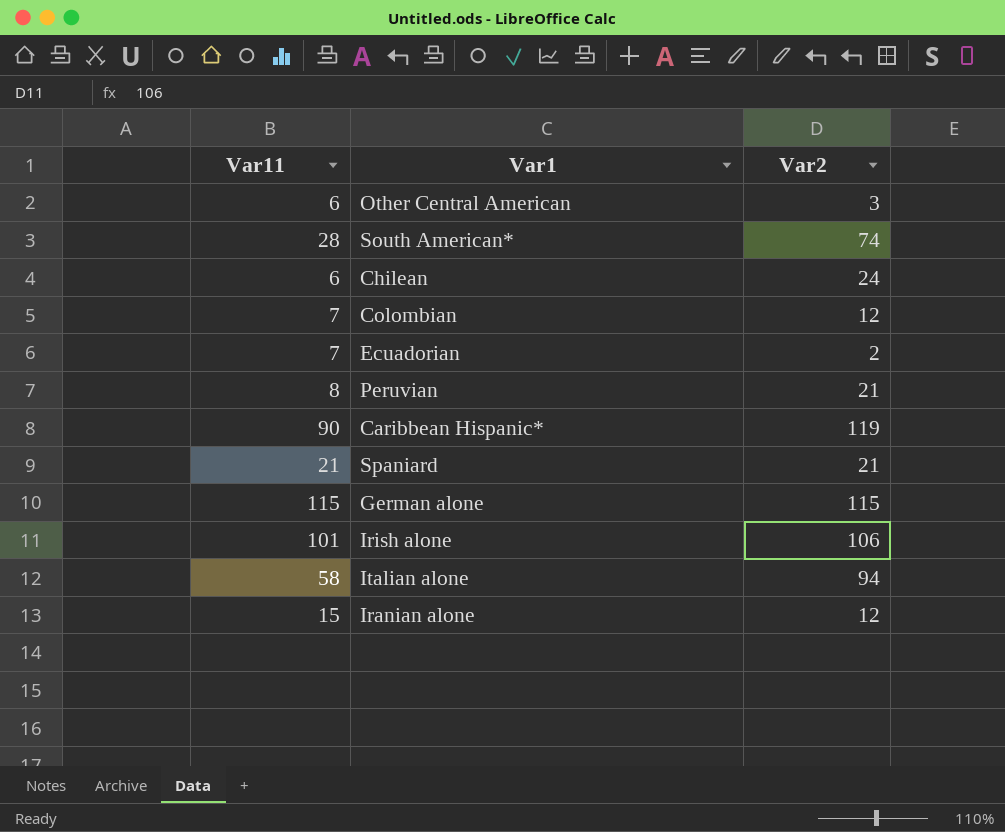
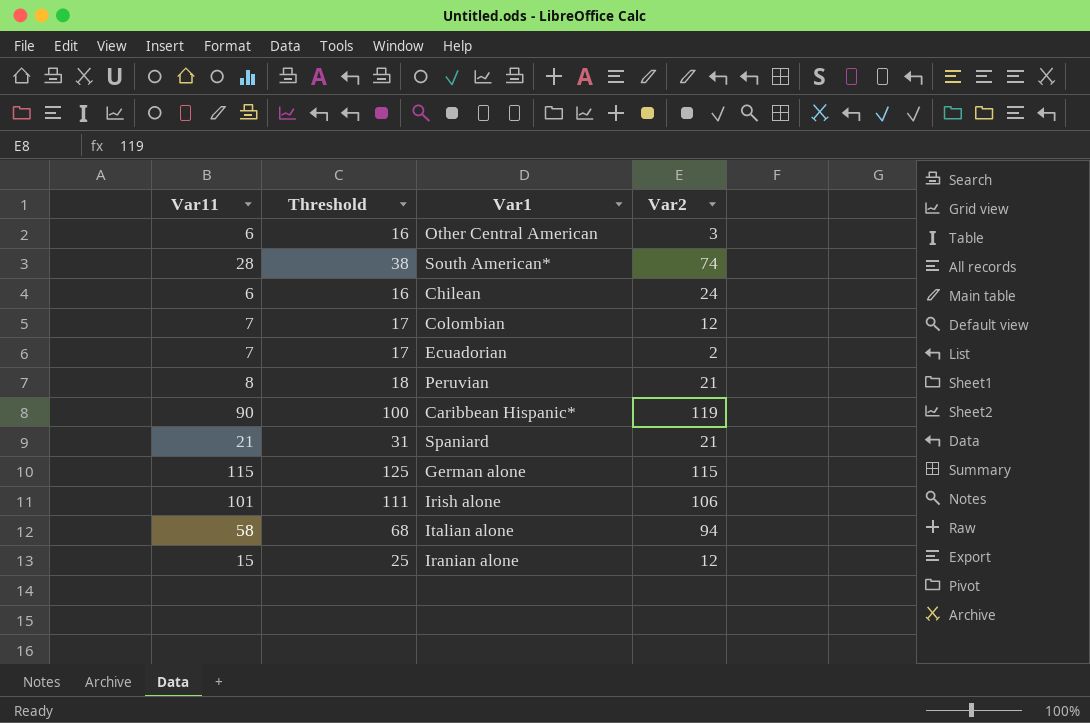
column Threshold | formula: none -> [Var11] + 10

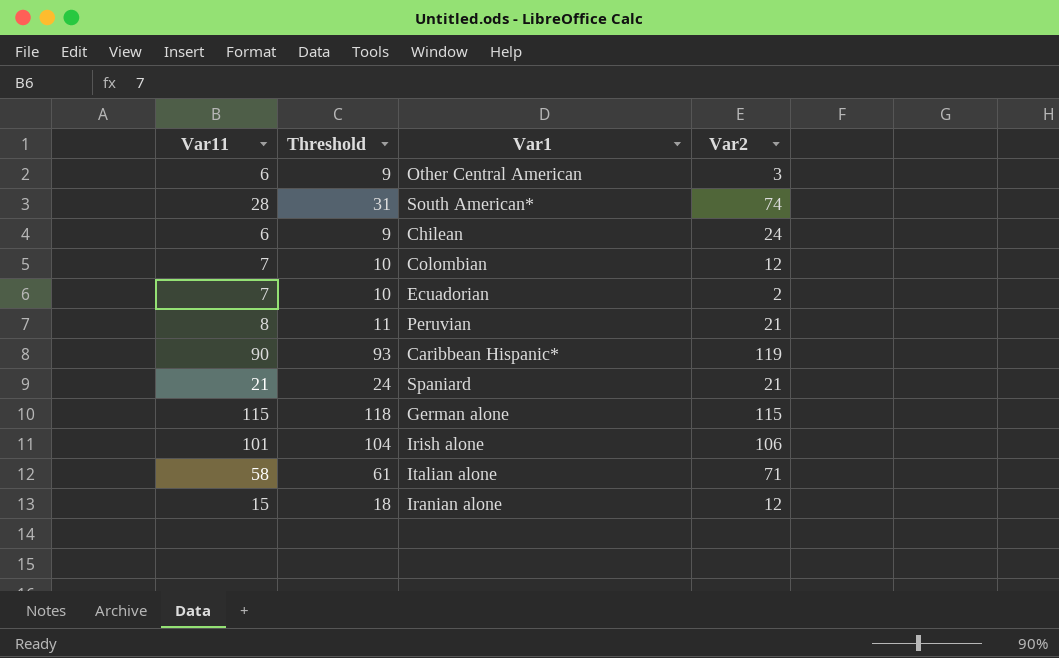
column Threshold | formula: [Var11] + 10 -> [Var11] + 3
Italian alone | Var2: 94 -> 71

